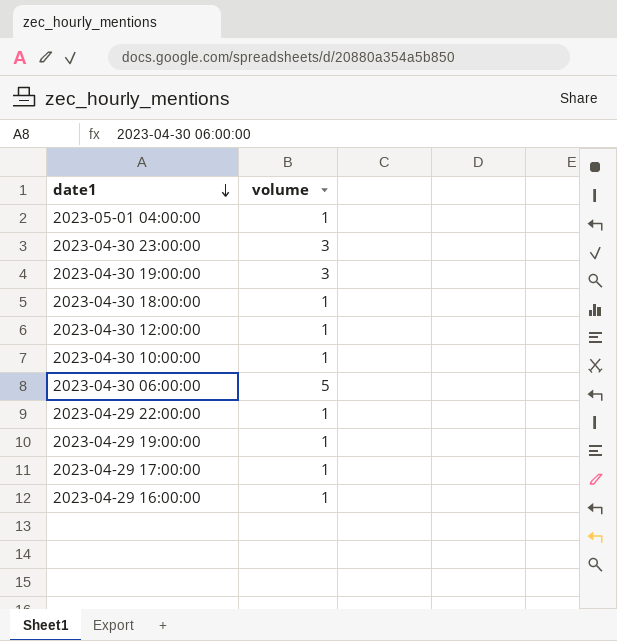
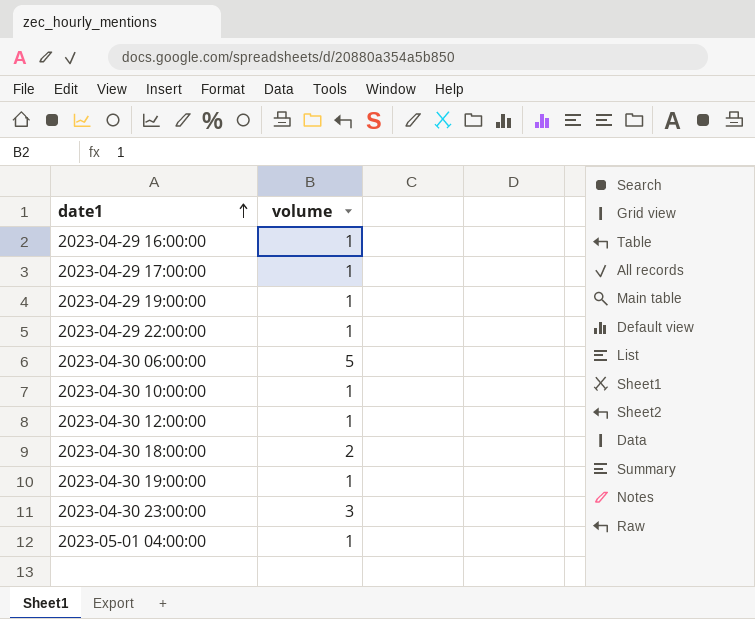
row order: date1 descending -> date1 ascending
2023-04-30 18:00:00 | volume: 1 -> 2
2023-04-30 19:00:00 | volume: 3 -> 1

